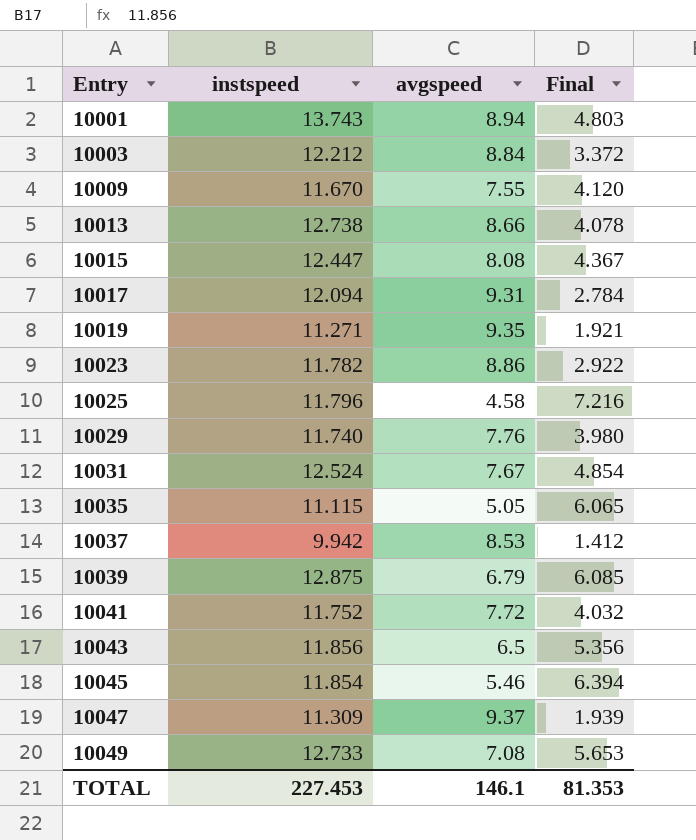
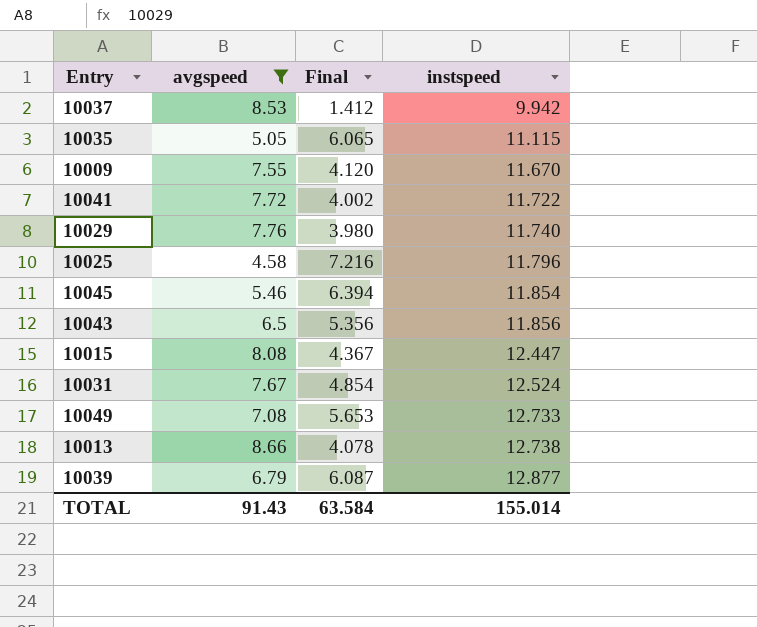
filter: none -> avgspeed <= 8.66
row order: Entry ascending -> instspeed ascending
column instspeed | position: 2 -> 4
10041 | Final: 4.032 -> 4.002
10041 | instspeed: 11.752 -> 11.722
10039 | Final: 6.085 -> 6.087
10039 | instspeed: 12.875 -> 12.877
TOTAL | avgspeed: 146.1 -> 91.43
TOTAL | Final: 81.353 -> 63.584
TOTAL | instspeed: 227.453 -> 155.014

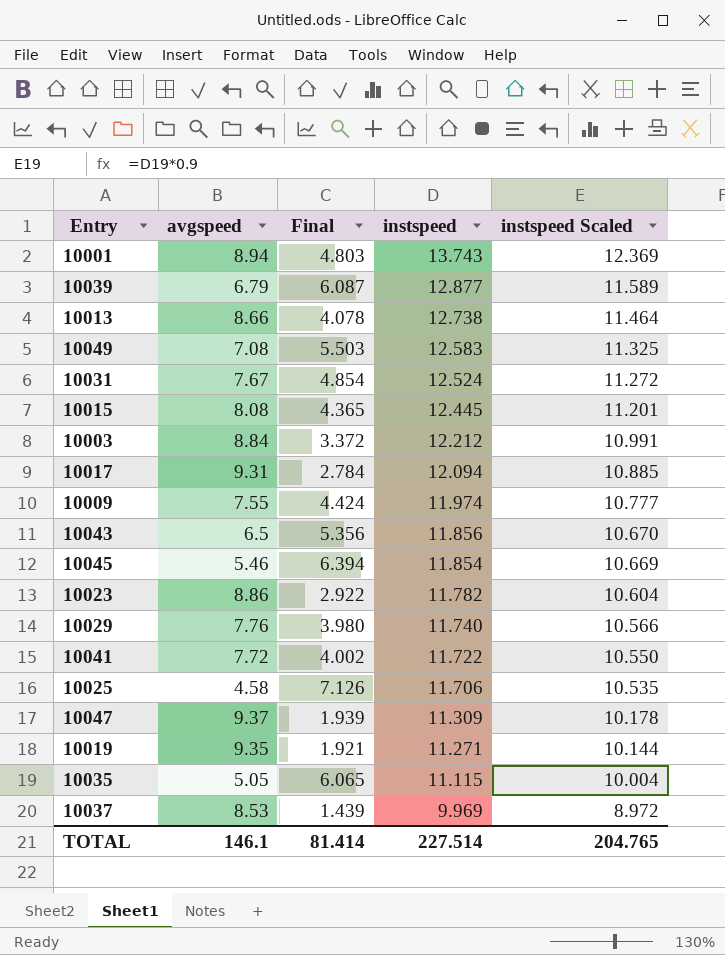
filter: avgspeed <= 8.66 -> none
row order: instspeed ascending -> instspeed descending
column instspeed Scaled | formula: none -> [instspeed] * 0.9
10049 | Final: 5.653 -> 5.503
10049 | instspeed: 12.733 -> 12.583
10015 | Final: 4.367 -> 4.365
10015 | instspeed: 12.447 -> 12.445
10009 | Final: 4.120 -> 4.424
10009 | instspeed: 11.670 -> 11.974
10025 | Final: 7.216 -> 7.126
10025 | instspeed: 11.796 -> 11.706
10037 | Final: 1.412 -> 1.439
10037 | instspeed: 9.942 -> 9.969
TOTAL | avgspeed: 91.43 -> 146.1
TOTAL | Final: 63.584 -> 81.414
TOTAL | instspeed: 155.014 -> 227.514

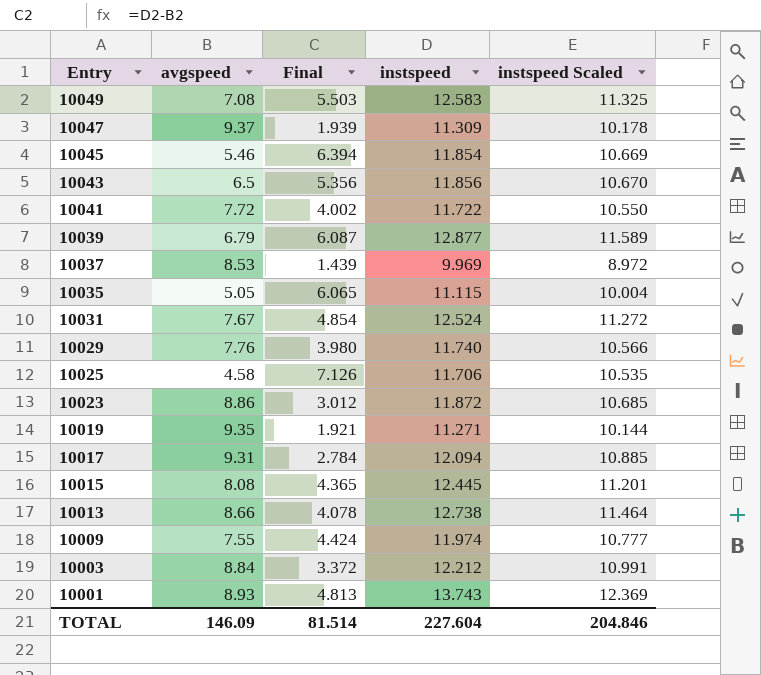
row order: instspeed descending -> Entry descending
10023 | Final: 2.922 -> 3.012
10023 | instspeed: 11.782 -> 11.872
10023 | instspeed Scaled: 10.604 -> 10.685
10001 | avgspeed: 8.94 -> 8.93
10001 | Final: 4.803 -> 4.813
TOTAL | avgspeed: 146.1 -> 146.09
TOTAL | Final: 81.414 -> 81.514
TOTAL | instspeed: 227.514 -> 227.604
TOTAL | instspeed Scaled: 204.765 -> 204.846

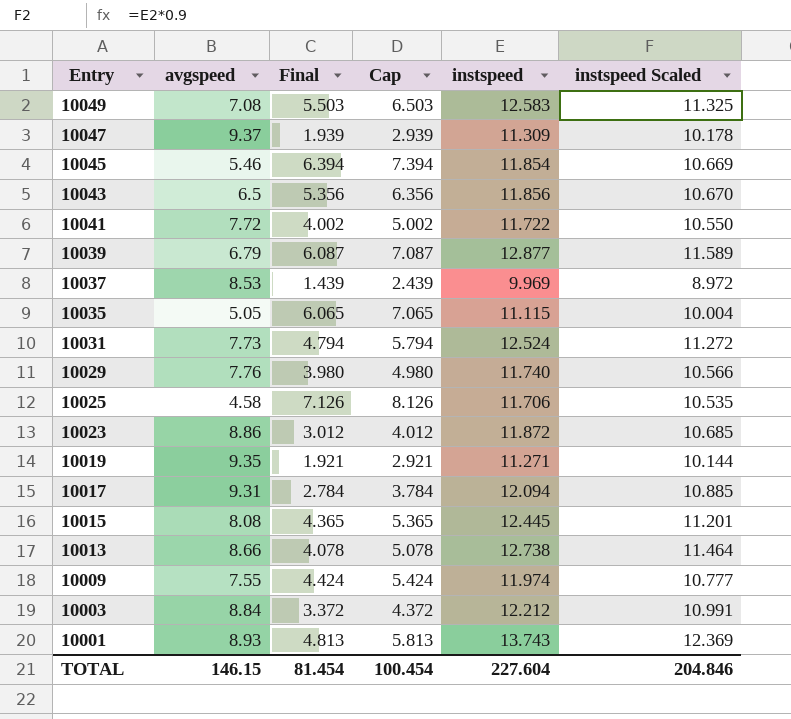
column Cap | formula: none -> [Final] + 1
10031 | avgspeed: 7.67 -> 7.73
10031 | Final: 4.854 -> 4.794
TOTAL | avgspeed: 146.09 -> 146.15
TOTAL | Final: 81.514 -> 81.454

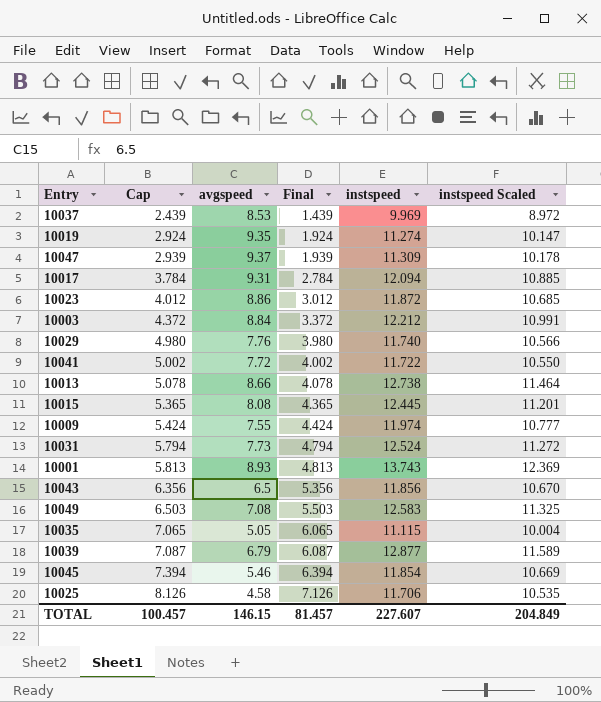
row order: Entry descending -> Cap ascending
column Cap | position: 4 -> 2
10019 | Cap: 2.921 -> 2.924
10019 | Final: 1.921 -> 1.924
10019 | instspeed: 11.271 -> 11.274
10019 | instspeed Scaled: 10.144 -> 10.147
TOTAL | Cap: 100.454 -> 100.457
TOTAL | Final: 81.454 -> 81.457
TOTAL | instspeed: 227.604 -> 227.607
TOTAL | instspeed Scaled: 204.846 -> 204.849

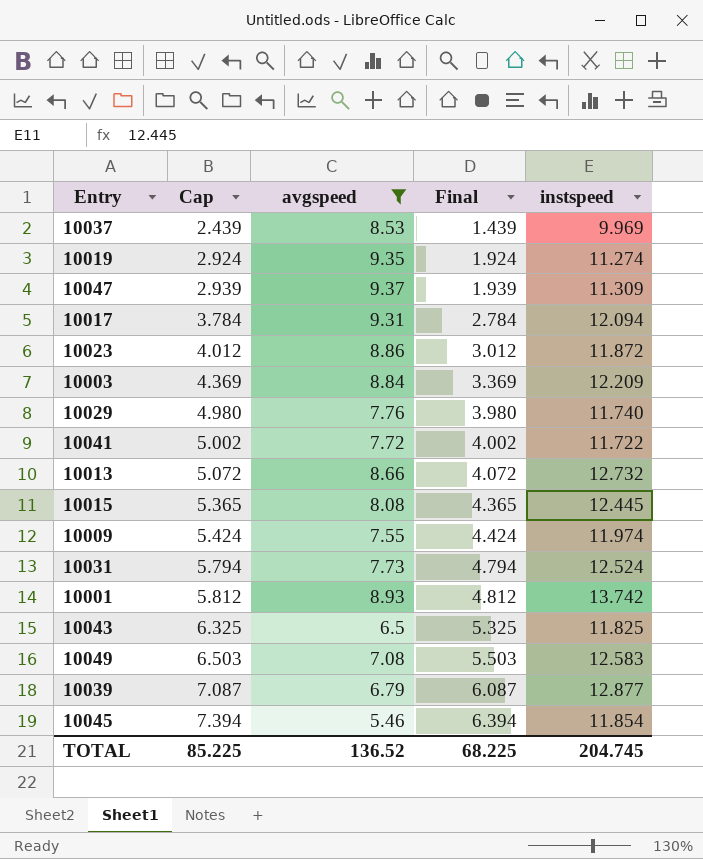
filter: none -> avgspeed >= 5.46
column instspeed Scaled | formula: [instspeed] * 0.9 -> none
10003 | Cap: 4.372 -> 4.369
10003 | Final: 3.372 -> 3.369
10003 | instspeed: 12.212 -> 12.209
10013 | Cap: 5.078 -> 5.072
10013 | Final: 4.078 -> 4.072
10013 | instspeed: 12.738 -> 12.732
10001 | Cap: 5.813 -> 5.812
10001 | Final: 4.813 -> 4.812
10001 | instspeed: 13.743 -> 13.742
10043 | Cap: 6.356 -> 6.325
10043 | Final: 5.356 -> 5.325
10043 | instspeed: 11.856 -> 11.825
TOTAL | Cap: 100.457 -> 85.225
TOTAL | avgspeed: 146.15 -> 136.52
TOTAL | Final: 81.457 -> 68.225
TOTAL | instspeed: 227.607 -> 204.745

